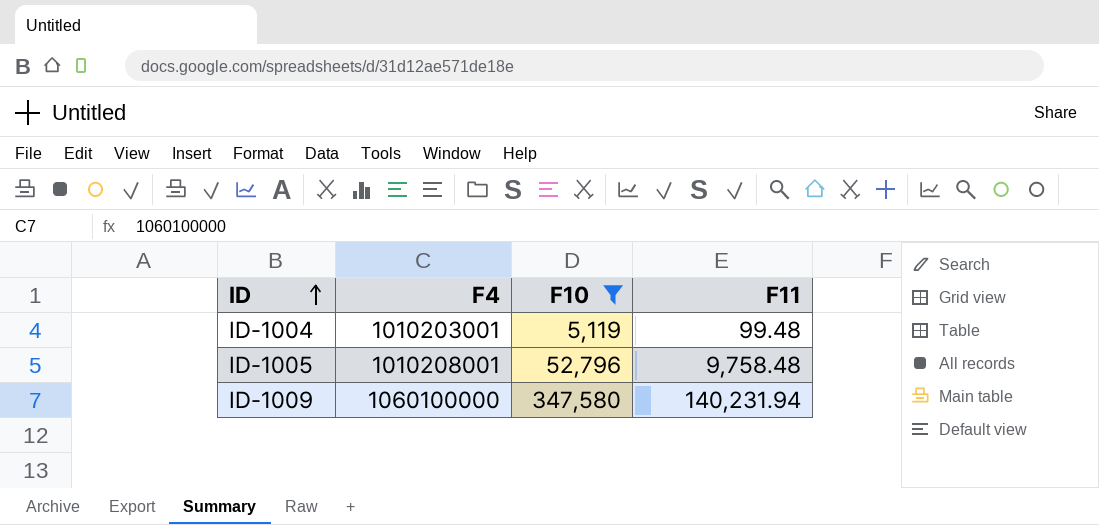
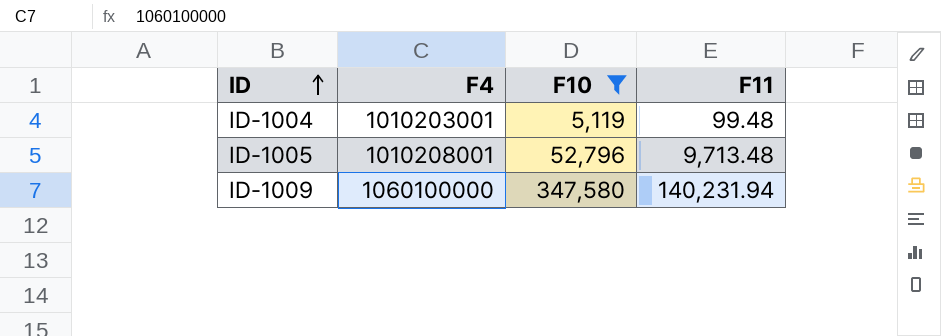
ID-1005 | F11: 9,758.48 -> 9,713.48

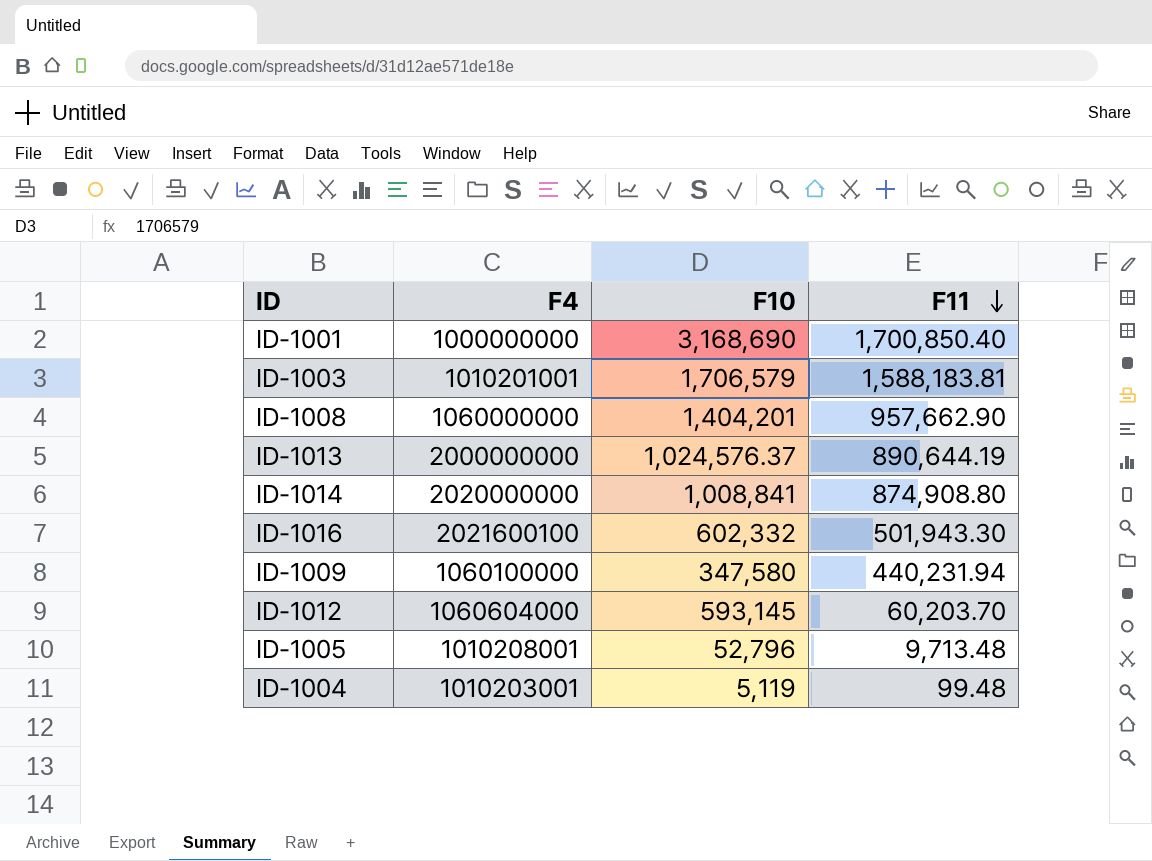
filter: F10 <= 347,580 -> none
row order: ID ascending -> F11 descending
ID-1009 | F11: 140,231.94 -> 440,231.94

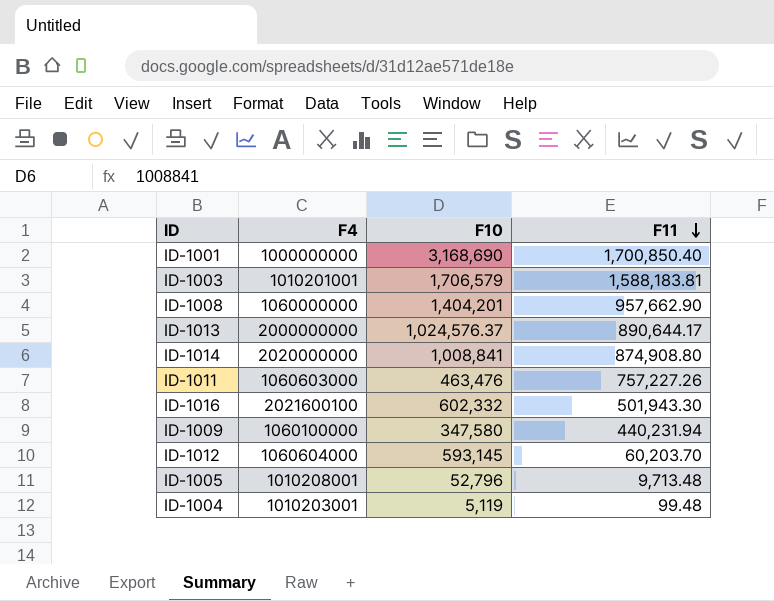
ID-1013 | F11: 890,644.19 -> 890,644.17
row ID-1011: none -> 1060603000 | 463,476 | 757,227.26

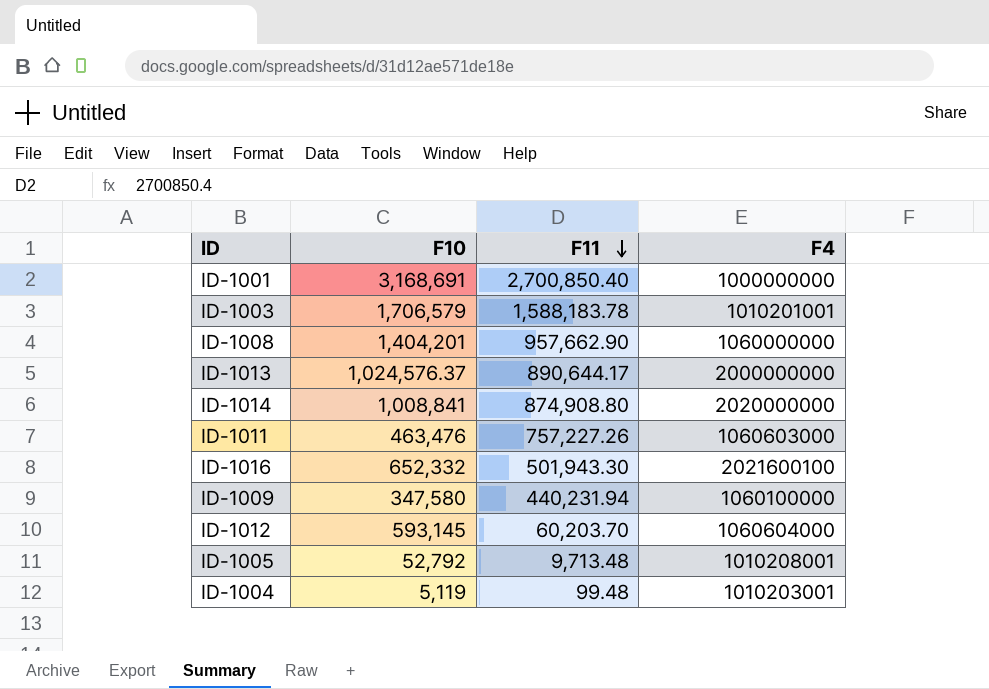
column F4 | position: 2 -> 4
ID-1001 | F10: 3,168,690 -> 3,168,691
ID-1001 | F11: 1,700,850.40 -> 2,700,850.40
ID-1003 | F11: 1,588,183.81 -> 1,588,183.78
ID-1016 | F10: 602,332 -> 652,332
ID-1005 | F10: 52,796 -> 52,792

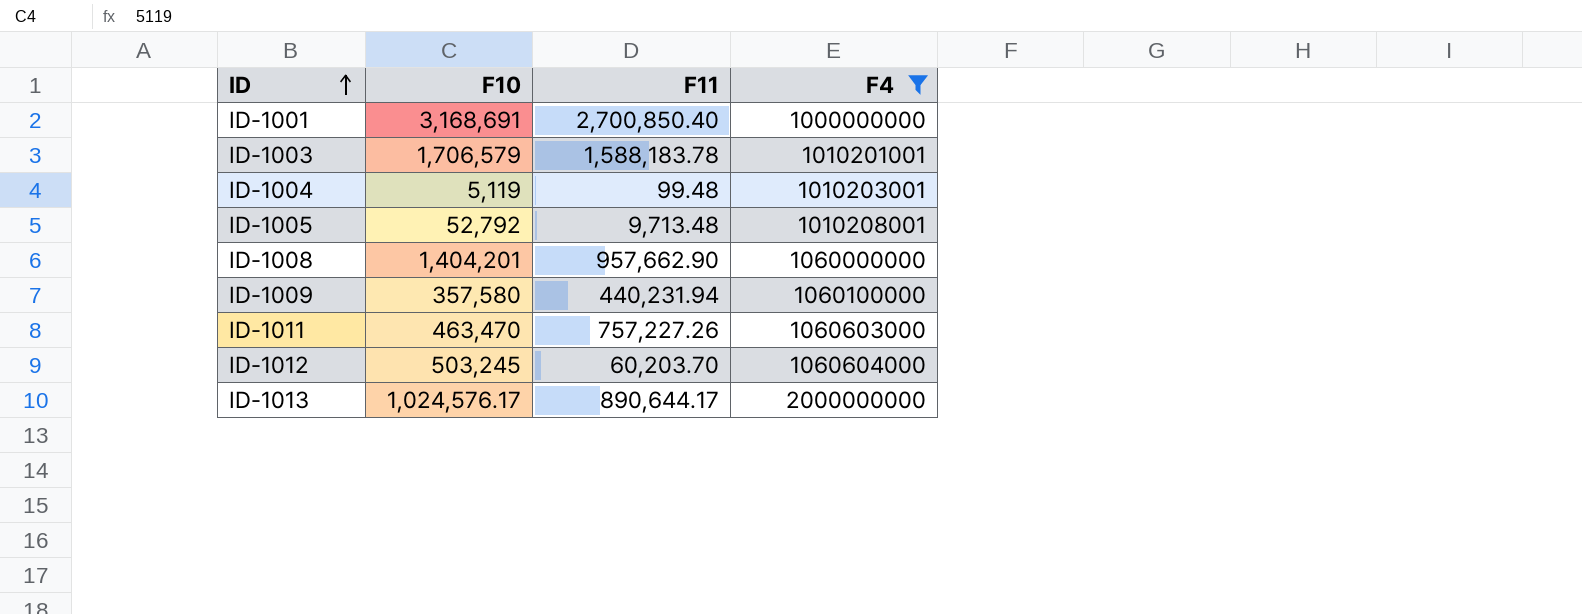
filter: none -> F4 <= 2000000000
row order: F11 descending -> ID ascending
ID-1009 | F10: 347,580 -> 357,580
ID-1011 | F10: 463,476 -> 463,470
ID-1012 | F10: 593,145 -> 503,245
ID-1013 | F10: 1,024,576.37 -> 1,024,576.17

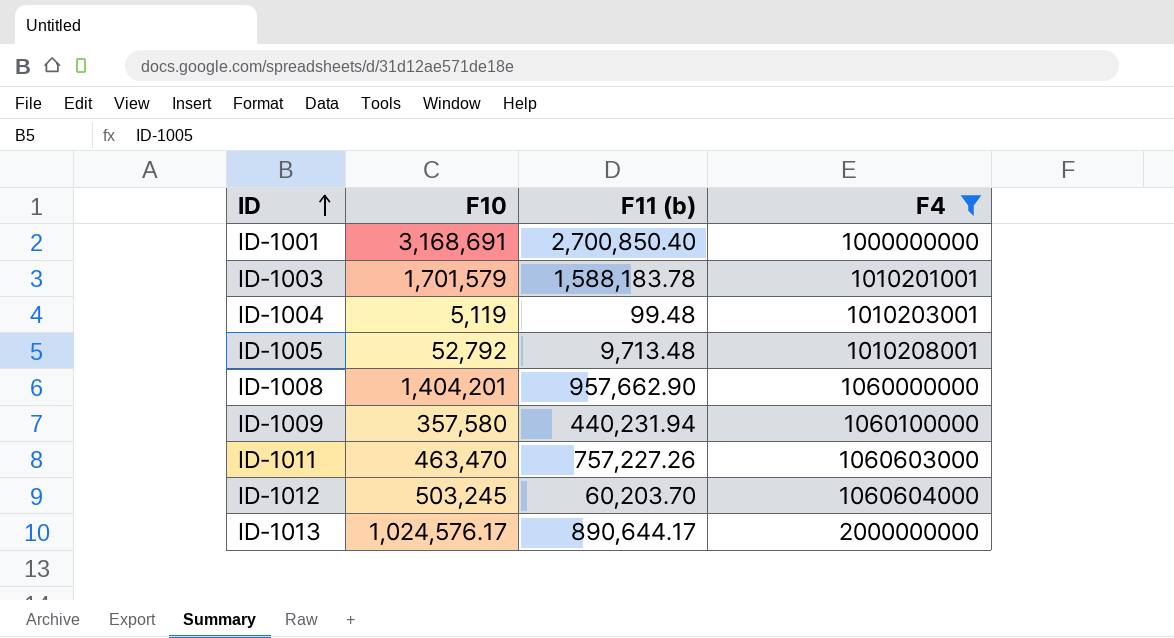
column name: F11 -> F11 (b)
ID-1003 | F10: 1,706,579 -> 1,701,579

